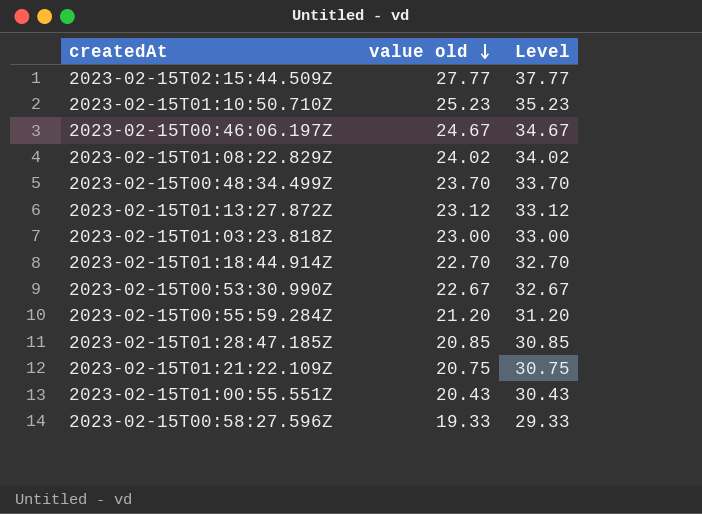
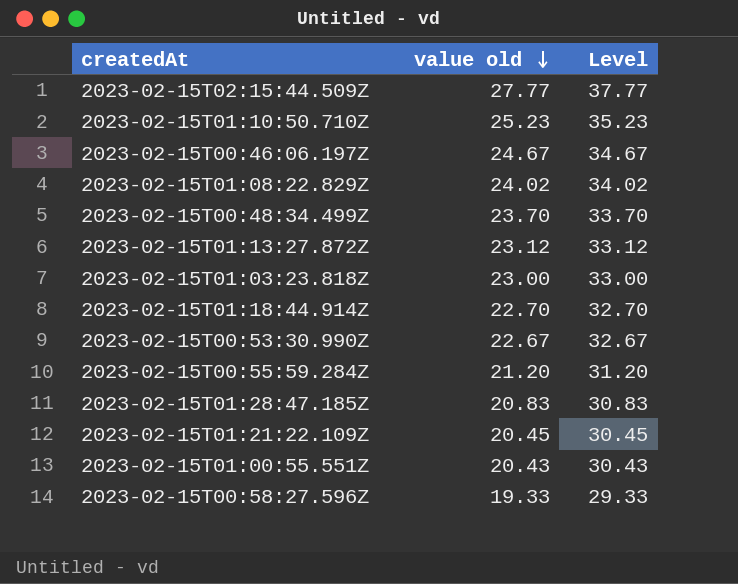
2023-02-15T01:28:47.185Z | value old: 20.85 -> 20.83
2023-02-15T01:28:47.185Z | Level: 30.85 -> 30.83
2023-02-15T01:21:22.109Z | value old: 20.75 -> 20.45
2023-02-15T01:21:22.109Z | Level: 30.75 -> 30.45

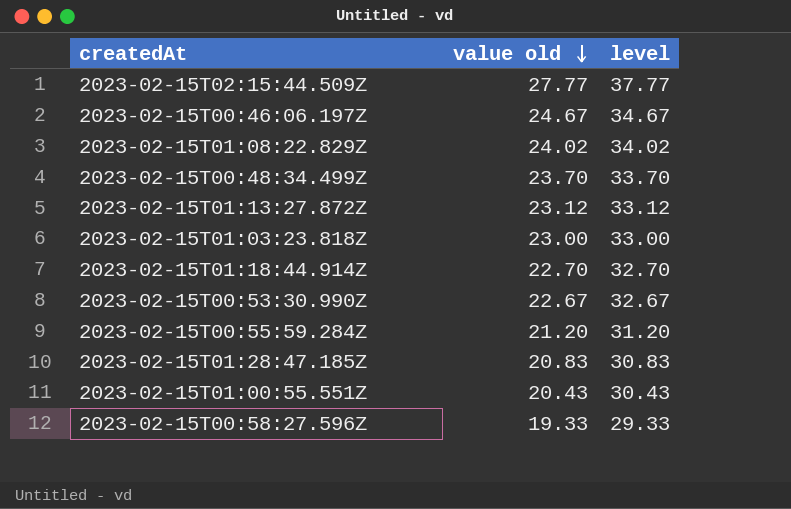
column name: Level -> level
row 2023-02-15T01:10:50.710Z: 25.23 | 35.23 -> none
row 2023-02-15T01:21:22.109Z: 20.45 | 30.45 -> none

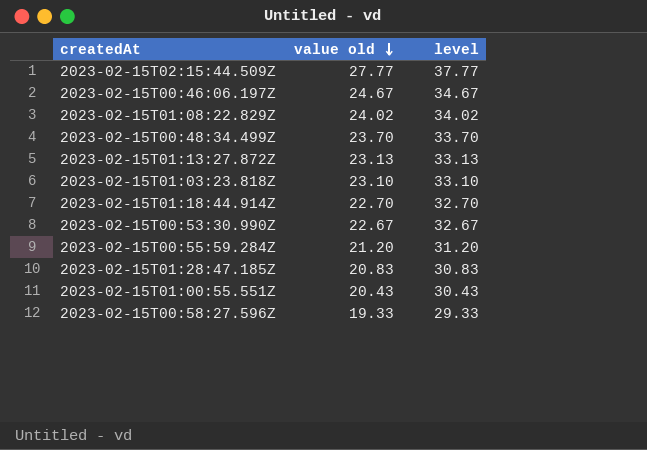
2023-02-15T01:13:27.872Z | value old: 23.12 -> 23.13
2023-02-15T01:13:27.872Z | level: 33.12 -> 33.13
2023-02-15T01:03:23.818Z | value old: 23.00 -> 23.10
2023-02-15T01:03:23.818Z | level: 33.00 -> 33.10

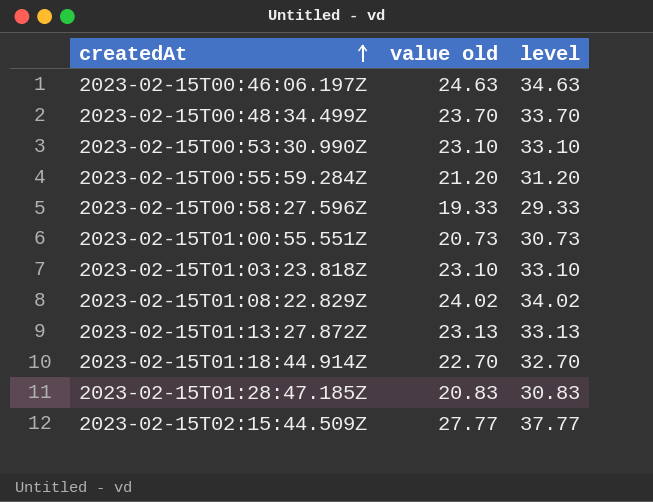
row order: value old descending -> createdAt ascending
2023-02-15T00:46:06.197Z | value old: 24.67 -> 24.63
2023-02-15T00:46:06.197Z | level: 34.67 -> 34.63
2023-02-15T00:53:30.990Z | value old: 22.67 -> 23.10
2023-02-15T00:53:30.990Z | level: 32.67 -> 33.10
2023-02-15T01:00:55.551Z | value old: 20.43 -> 20.73
2023-02-15T01:00:55.551Z | level: 30.43 -> 30.73

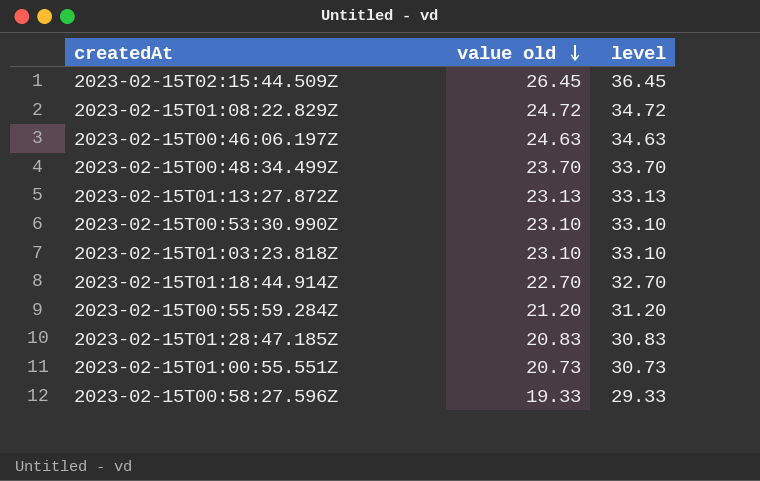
row order: createdAt ascending -> value old descending
2023-02-15T02:15:44.509Z | value old: 27.77 -> 26.45
2023-02-15T02:15:44.509Z | level: 37.77 -> 36.45
2023-02-15T01:08:22.829Z | value old: 24.02 -> 24.72
2023-02-15T01:08:22.829Z | level: 34.02 -> 34.72

